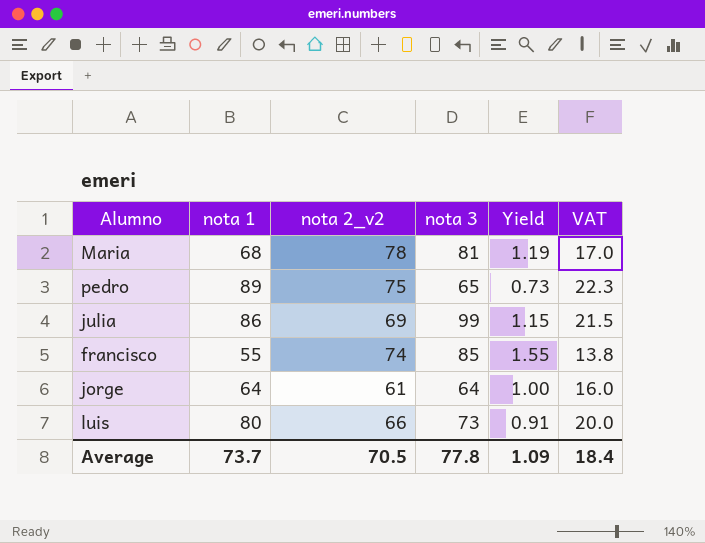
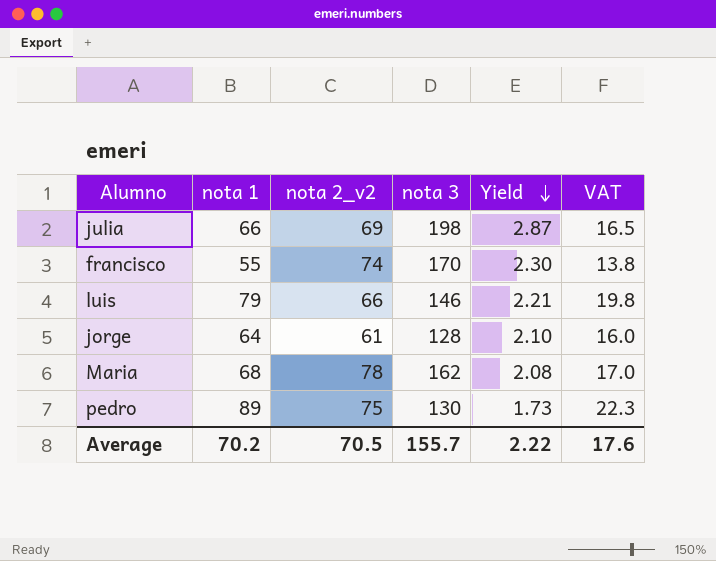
row order: none -> Yield descending
column Yield | formula: [nota 3] / [nota 1] -> [nota 3] / [nota 2_v2]
julia | nota 1: 86 -> 66
julia | nota 3: 99 -> 198
julia | VAT: 21.5 -> 16.5
francisco | nota 3: 85 -> 170
luis | nota 1: 80 -> 79
luis | nota 3: 73 -> 146
luis | VAT: 20.0 -> 19.8
jorge | nota 3: 64 -> 128
Maria | nota 3: 81 -> 162
pedro | nota 3: 65 -> 130
Average | nota 1: 73.7 -> 70.2
Average | nota 3: 77.8 -> 155.7
Average | Yield: 1.09 -> 2.22
Average | VAT: 18.4 -> 17.6

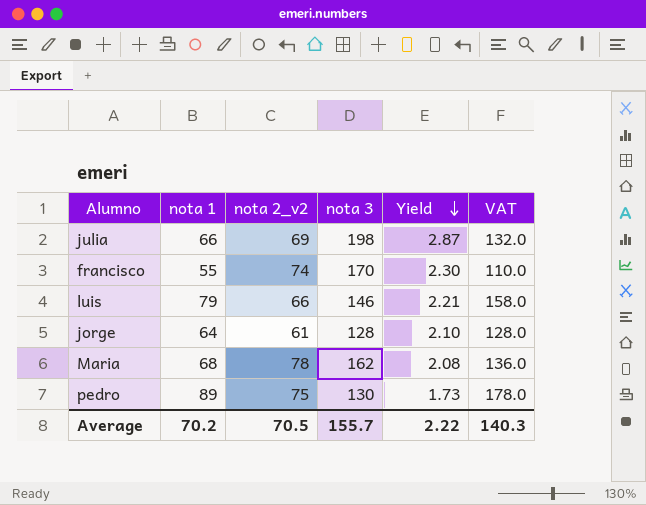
column VAT | formula: [nota 1] * 0.25 -> [nota 1] * 2
Average | VAT: 17.6 -> 140.3

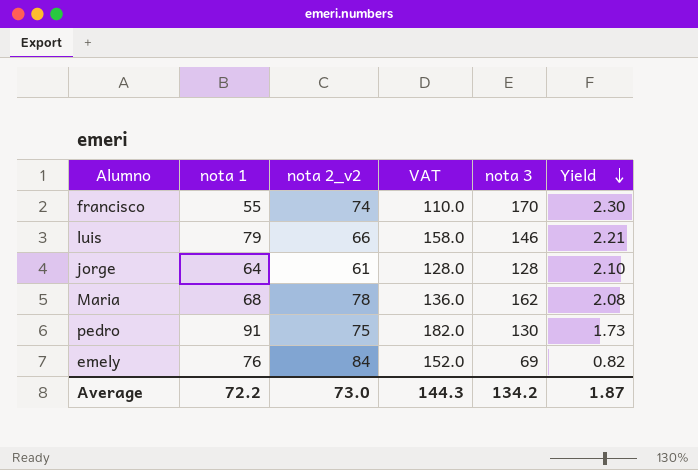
column VAT | position: 6 -> 4
row julia: 66 | 69 | 198 | 2.87 | 132.0 -> none
pedro | nota 1: 89 -> 91
pedro | VAT: 178.0 -> 182.0
row emely: none -> 76 | 84 | 152.0 | 69 | 0.82
Average | nota 1: 70.2 -> 72.2
Average | nota 2_v2: 70.5 -> 73.0
Average | VAT: 140.3 -> 144.3
Average | nota 3: 155.7 -> 134.2
Average | Yield: 2.22 -> 1.87

